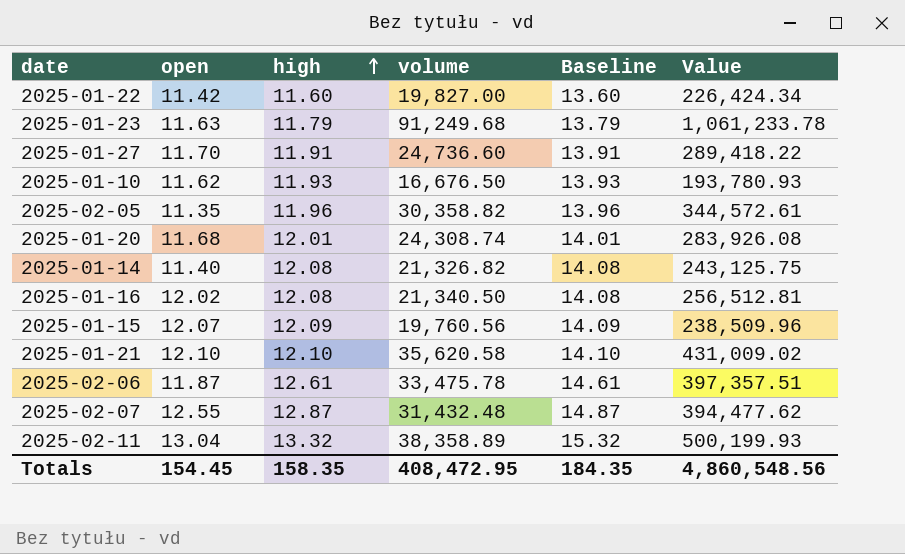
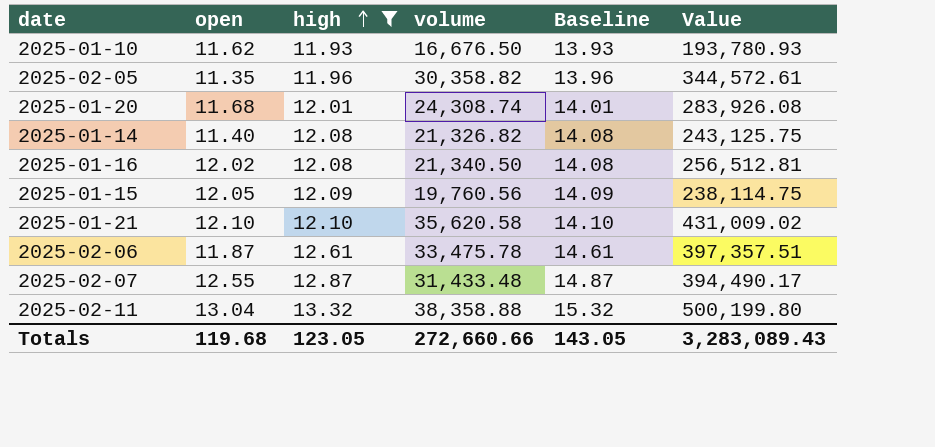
filter: none -> high >= 11.93
2025-01-15 | open: 12.07 -> 12.05
2025-01-15 | Value: 238,509.96 -> 238,114.75
2025-02-07 | volume: 31,432.48 -> 31,433.48
2025-02-07 | Value: 394,477.62 -> 394,490.17
2025-02-11 | volume: 38,358.89 -> 38,358.88
2025-02-11 | Value: 500,199.93 -> 500,199.80
Totals | open: 154.45 -> 119.68
Totals | high: 158.35 -> 123.05
Totals | volume: 408,472.95 -> 272,660.66
Totals | Baseline: 184.35 -> 143.05
Totals | Value: 4,860,548.56 -> 3,283,089.43

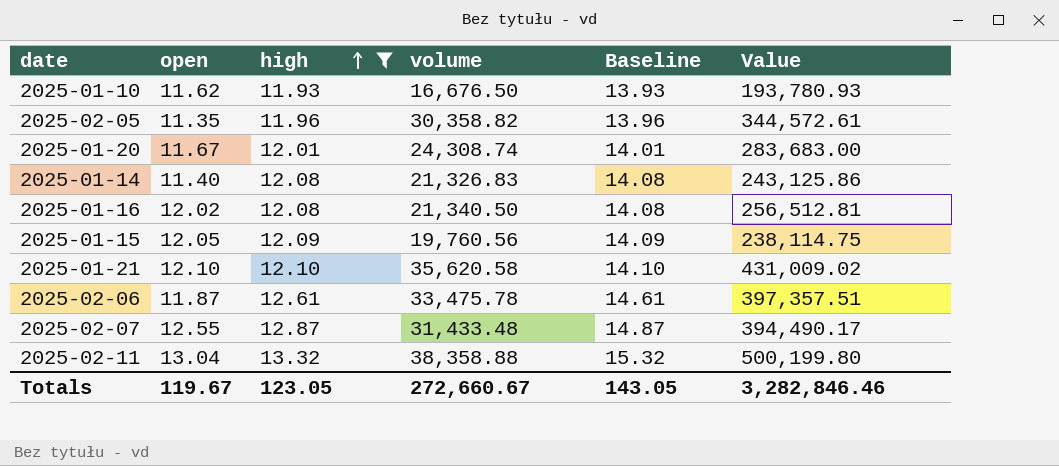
2025-01-20 | open: 11.68 -> 11.67
2025-01-20 | Value: 283,926.08 -> 283,683.00
2025-01-14 | volume: 21,326.82 -> 21,326.83
2025-01-14 | Value: 243,125.75 -> 243,125.86
Totals | open: 119.68 -> 119.67
Totals | volume: 272,660.66 -> 272,660.67
Totals | Value: 3,283,089.43 -> 3,282,846.46

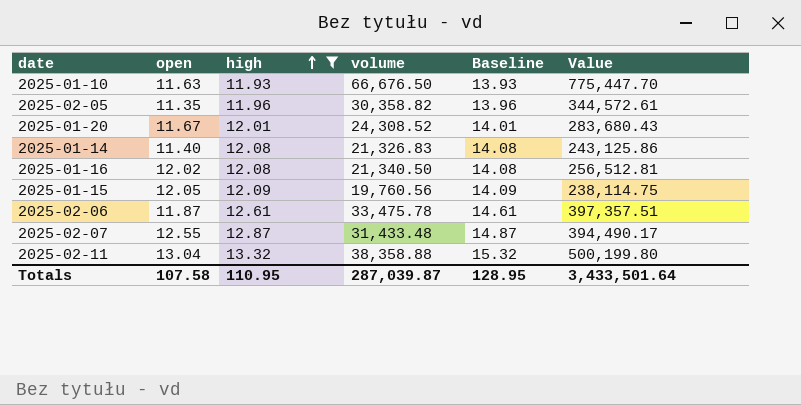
row 2025-01-21: 12.10 | 12.10 | 35,620.58 | 14.10 | 431,009.02 -> none
2025-01-10 | open: 11.62 -> 11.63
2025-01-10 | volume: 16,676.50 -> 66,676.50
2025-01-10 | Value: 193,780.93 -> 775,447.70
2025-01-20 | volume: 24,308.74 -> 24,308.52
2025-01-20 | Value: 283,683.00 -> 283,680.43
Totals | open: 119.67 -> 107.58
Totals | high: 123.05 -> 110.95
Totals | volume: 272,660.67 -> 287,039.87
Totals | Baseline: 143.05 -> 128.95
Totals | Value: 3,282,846.46 -> 3,433,501.64

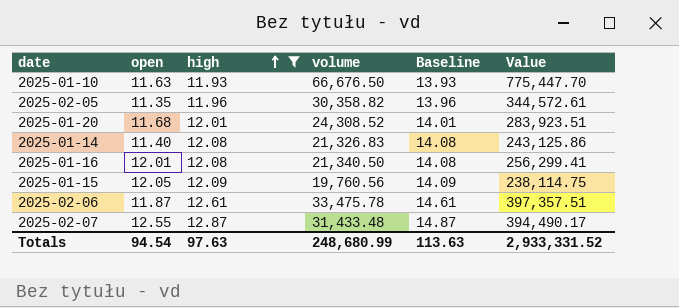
row 2025-02-11: 13.04 | 13.32 | 38,358.88 | 15.32 | 500,199.80 -> none
2025-01-20 | open: 11.67 -> 11.68
2025-01-20 | Value: 283,680.43 -> 283,923.51
2025-01-16 | open: 12.02 -> 12.01
2025-01-16 | Value: 256,512.81 -> 256,299.41
Totals | open: 107.58 -> 94.54
Totals | high: 110.95 -> 97.63
Totals | volume: 287,039.87 -> 248,680.99
Totals | Baseline: 128.95 -> 113.63
Totals | Value: 3,433,501.64 -> 2,933,331.52

